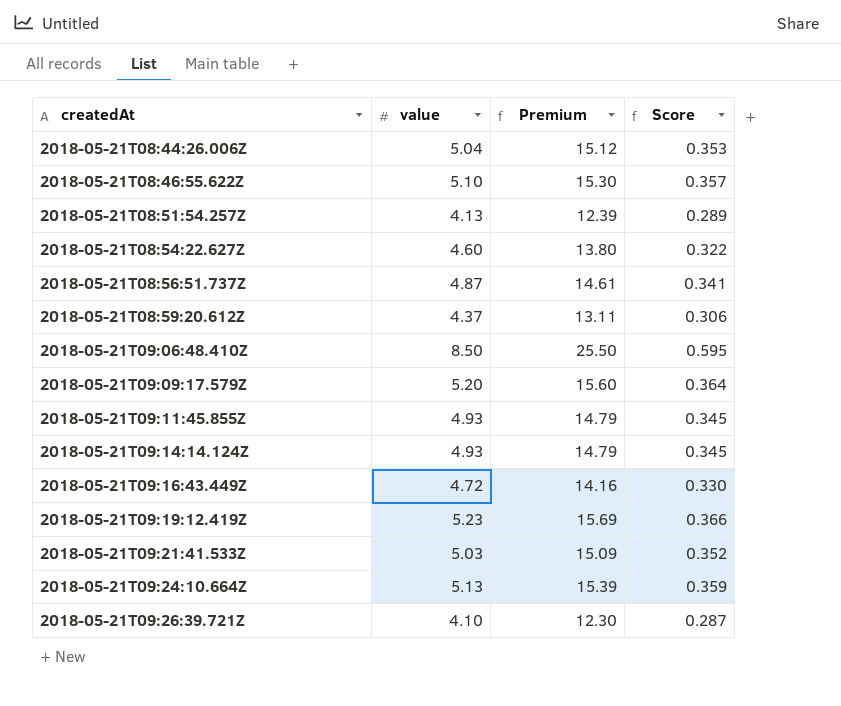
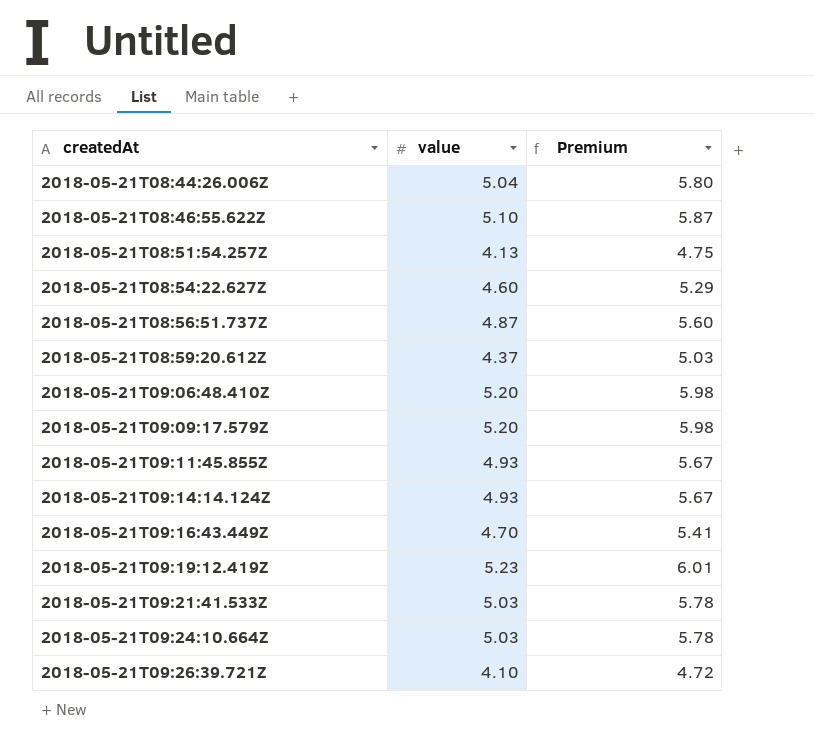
column Score | formula: [value] * 0.07 -> none
column Premium | formula: [value] * 3 -> [value] * 1.15
2018-05-21T09:06:48.410Z | value: 8.50 -> 5.20
2018-05-21T09:16:43.449Z | value: 4.72 -> 4.70
2018-05-21T09:24:10.664Z | value: 5.13 -> 5.03

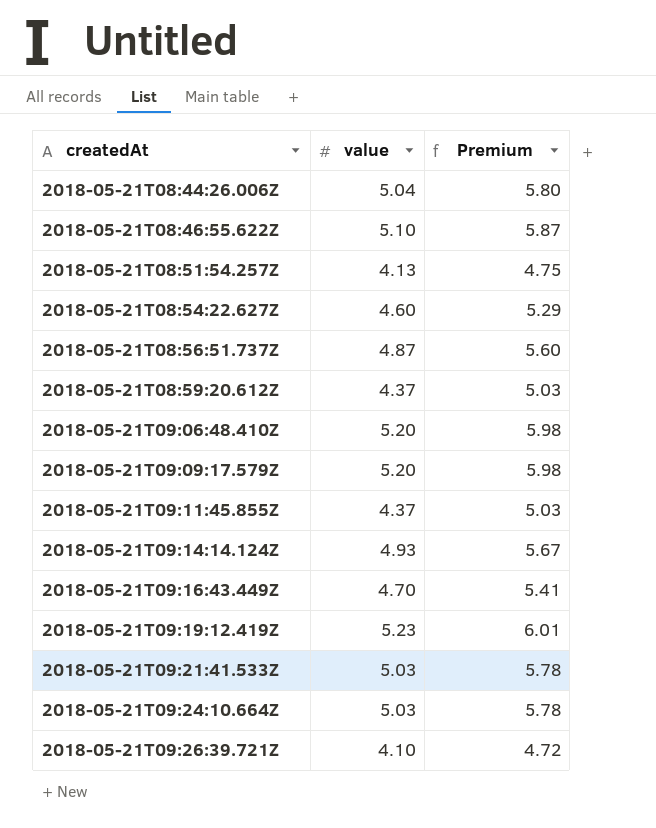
2018-05-21T09:11:45.855Z | value: 4.93 -> 4.37
2018-05-21T09:11:45.855Z | Premium: 5.67 -> 5.03

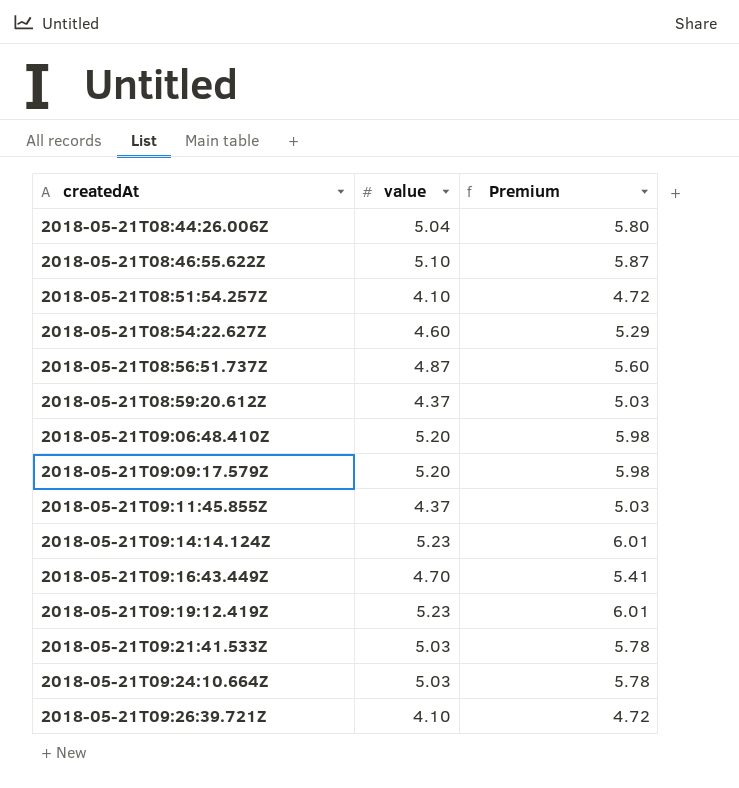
2018-05-21T08:51:54.257Z | value: 4.13 -> 4.10
2018-05-21T08:51:54.257Z | Premium: 4.75 -> 4.72
2018-05-21T09:14:14.124Z | value: 4.93 -> 5.23
2018-05-21T09:14:14.124Z | Premium: 5.67 -> 6.01

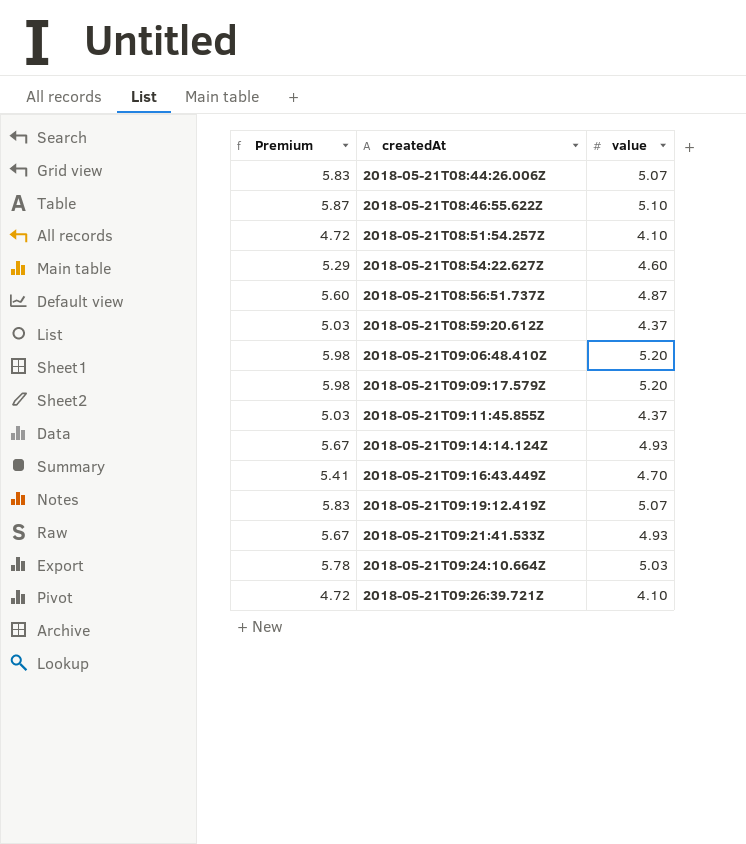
column Premium | position: 3 -> 1
2018-05-21T08:44:26.006Z | Premium: 5.80 -> 5.83
2018-05-21T08:44:26.006Z | value: 5.04 -> 5.07
2018-05-21T09:14:14.124Z | Premium: 6.01 -> 5.67
2018-05-21T09:14:14.124Z | value: 5.23 -> 4.93
2018-05-21T09:19:12.419Z | Premium: 6.01 -> 5.83
2018-05-21T09:19:12.419Z | value: 5.23 -> 5.07
2018-05-21T09:21:41.533Z | Premium: 5.78 -> 5.67
2018-05-21T09:21:41.533Z | value: 5.03 -> 4.93

